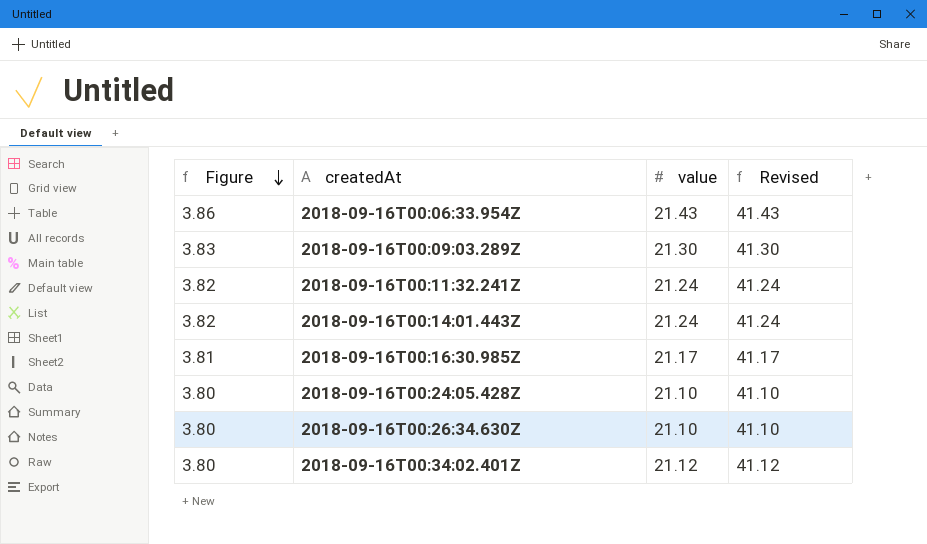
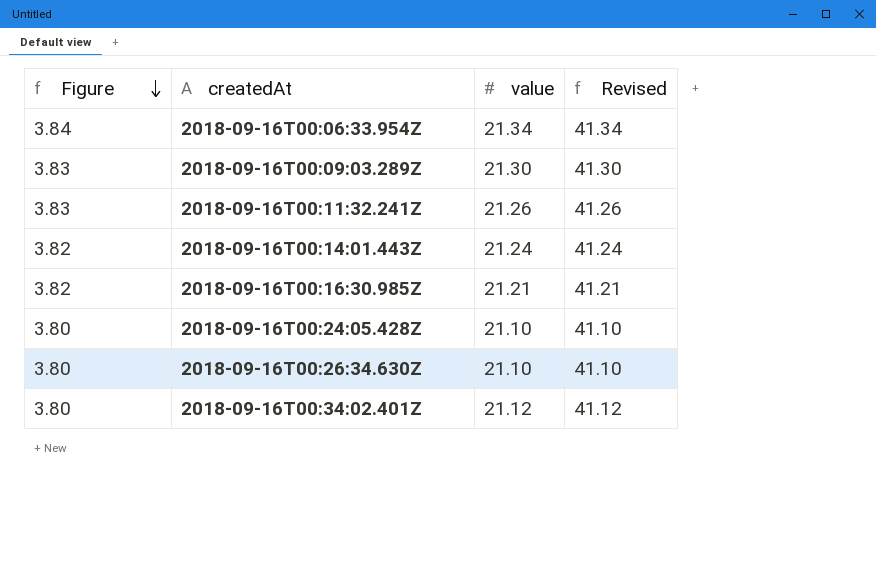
2018-09-16T00:06:33.954Z | Figure: 3.86 -> 3.84
2018-09-16T00:06:33.954Z | value: 21.43 -> 21.34
2018-09-16T00:06:33.954Z | Revised: 41.43 -> 41.34
2018-09-16T00:11:32.241Z | Figure: 3.82 -> 3.83
2018-09-16T00:11:32.241Z | value: 21.24 -> 21.26
2018-09-16T00:11:32.241Z | Revised: 41.24 -> 41.26
2018-09-16T00:16:30.985Z | Figure: 3.81 -> 3.82
2018-09-16T00:16:30.985Z | value: 21.17 -> 21.21
2018-09-16T00:16:30.985Z | Revised: 41.17 -> 41.21

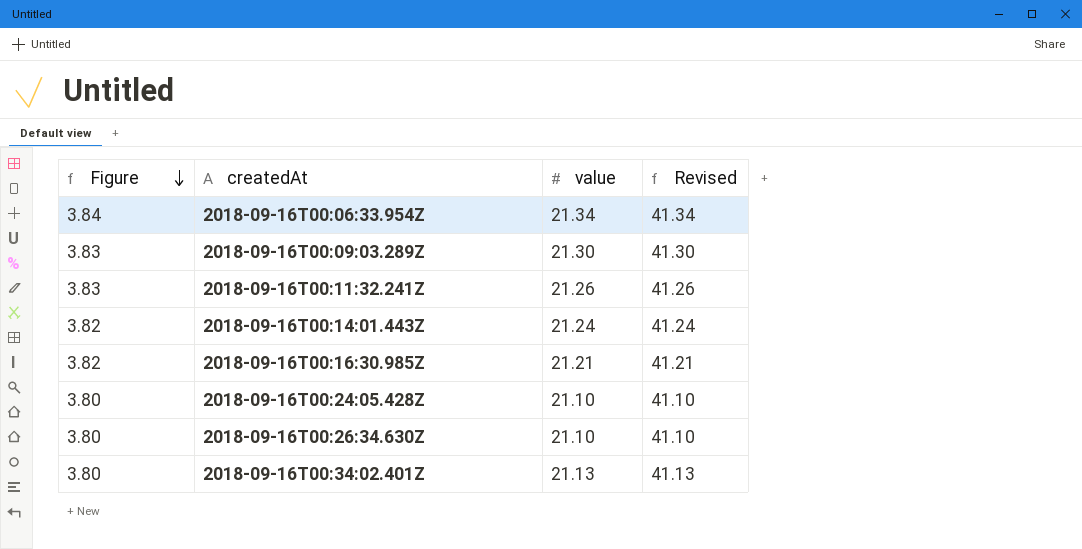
2018-09-16T00:34:02.401Z | value: 21.12 -> 21.13
2018-09-16T00:34:02.401Z | Revised: 41.12 -> 41.13

